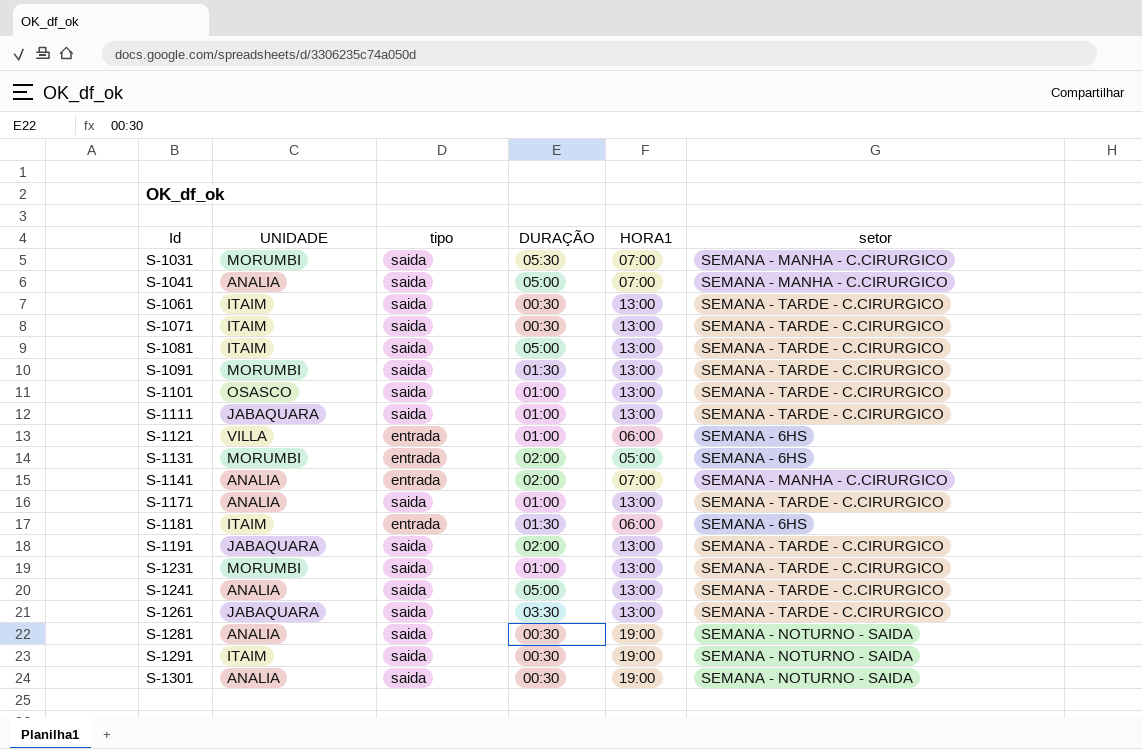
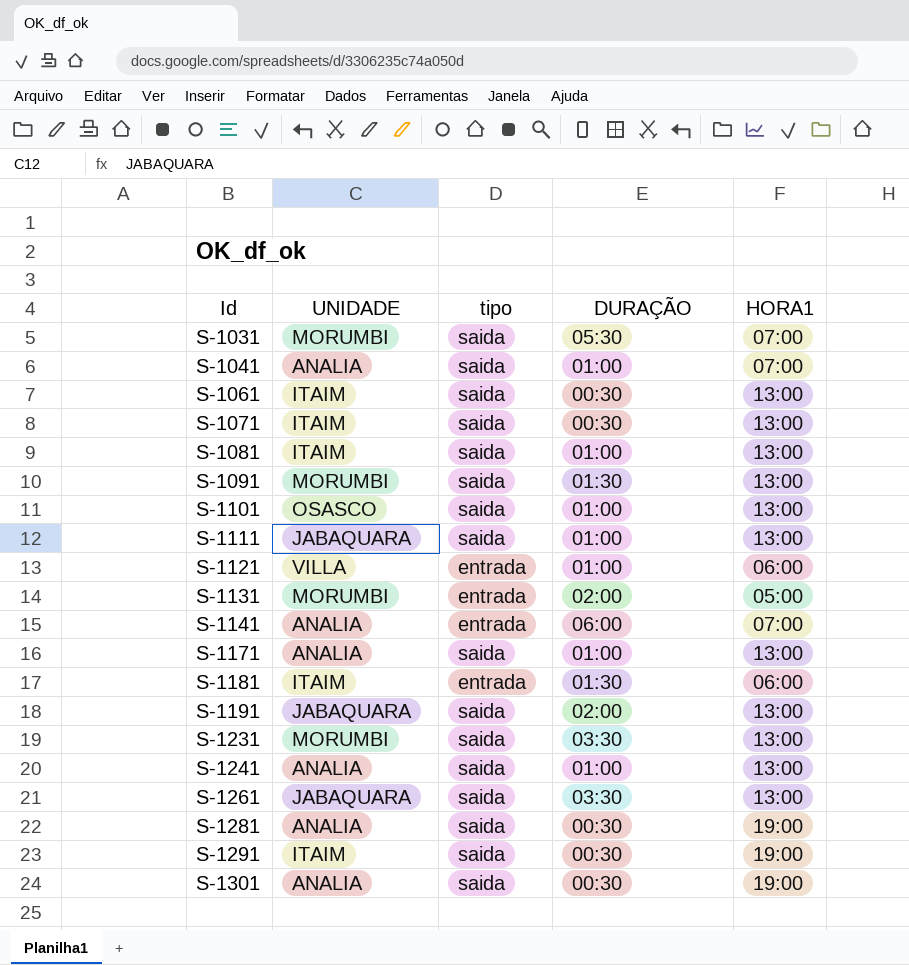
column setor | position: 6 -> none
S-1041 | DURAÇÃO: 05:00 -> 01:00
S-1081 | DURAÇÃO: 05:00 -> 01:00
S-1141 | DURAÇÃO: 02:00 -> 06:00
S-1231 | DURAÇÃO: 01:00 -> 03:30
S-1241 | DURAÇÃO: 05:00 -> 01:00

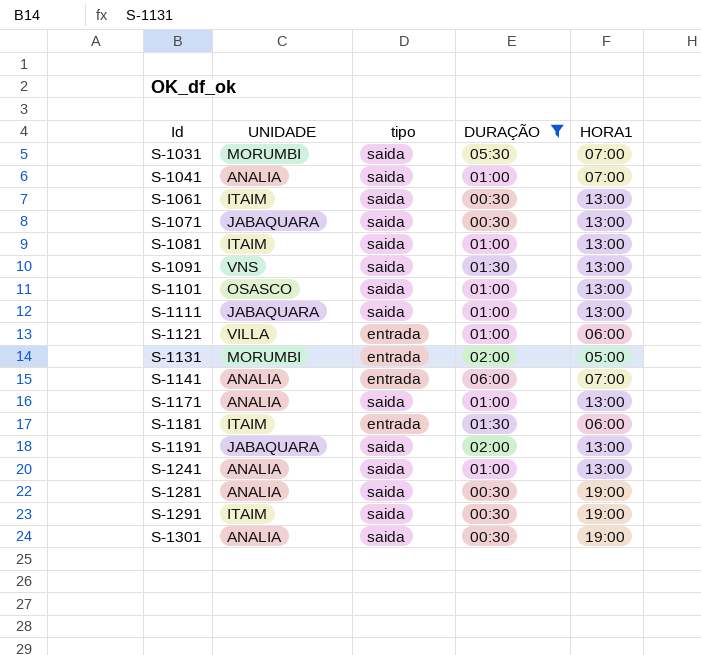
filter: none -> DURAÇÃO != 03:30
S-1071 | UNIDADE: ITAIM -> JABAQUARA
S-1091 | UNIDADE: MORUMBI -> VNS

